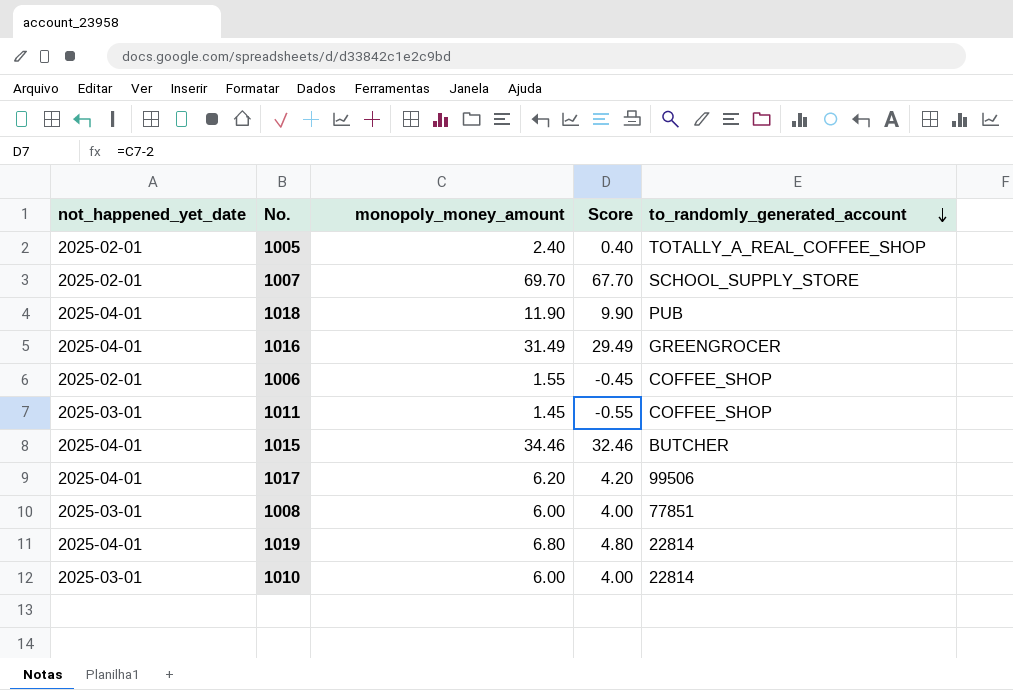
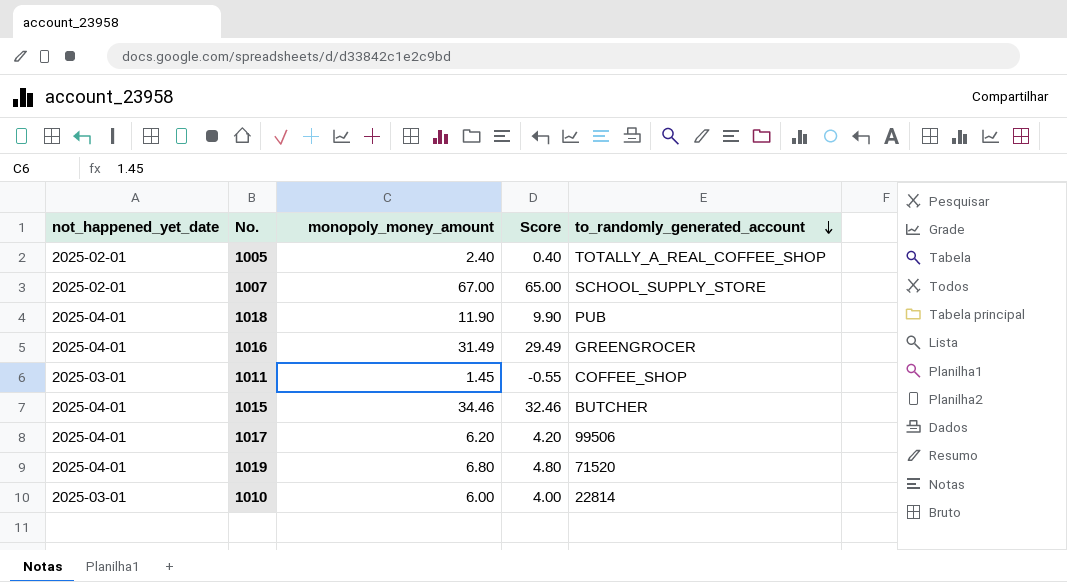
row 1006: 2025-02-01 | 1.55 | -0.45 | COFFEE_SHOP -> none
row 1008: 2025-03-01 | 6.00 | 4.00 | 77851 -> none
1007 | monopoly_money_amount: 69.70 -> 67.00
1007 | Score: 67.70 -> 65.00
1019 | to_randomly_generated_account: 22814 -> 71520

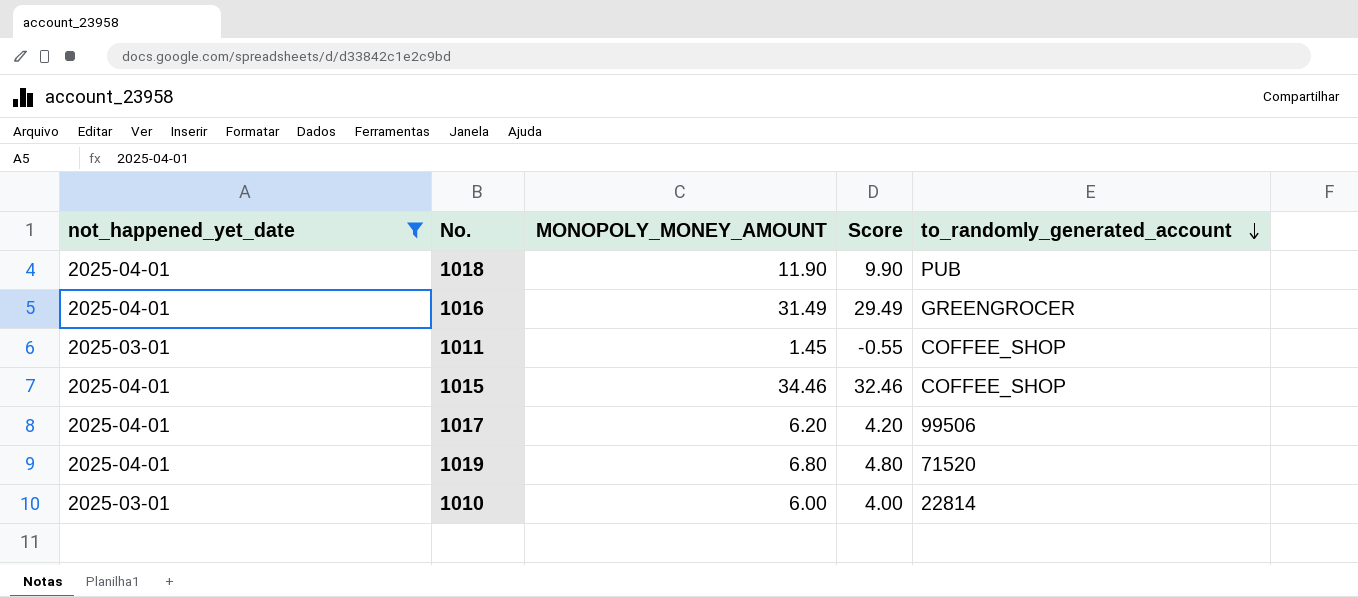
filter: none -> not_happened_yet_date != 2025-02-01
column name: monopoly_money_amount -> MONOPOLY_MONEY_AMOUNT
1015 | to_randomly_generated_account: BUTCHER -> COFFEE_SHOP

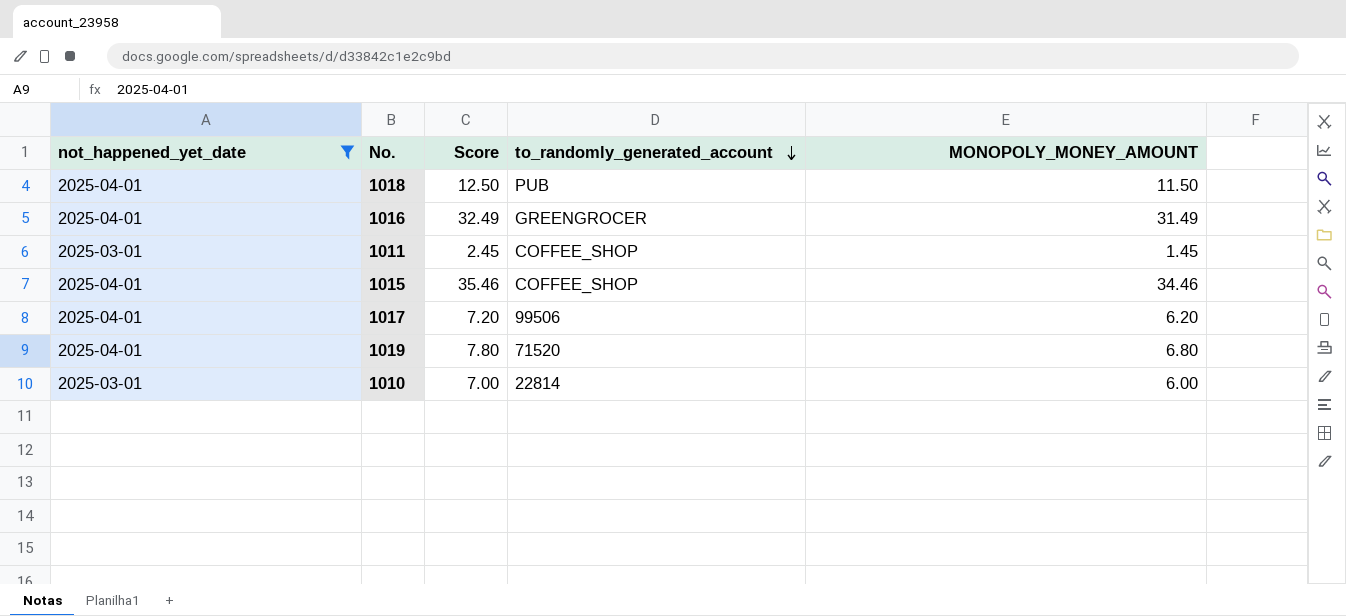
column Score | formula: [MONOPOLY_MONEY_AMOUNT] - 2 -> [MONOPOLY_MONEY_AMOUNT] + 1
column MONOPOLY_MONEY_AMOUNT | position: 3 -> 5
1018 | MONOPOLY_MONEY_AMOUNT: 11.90 -> 11.50

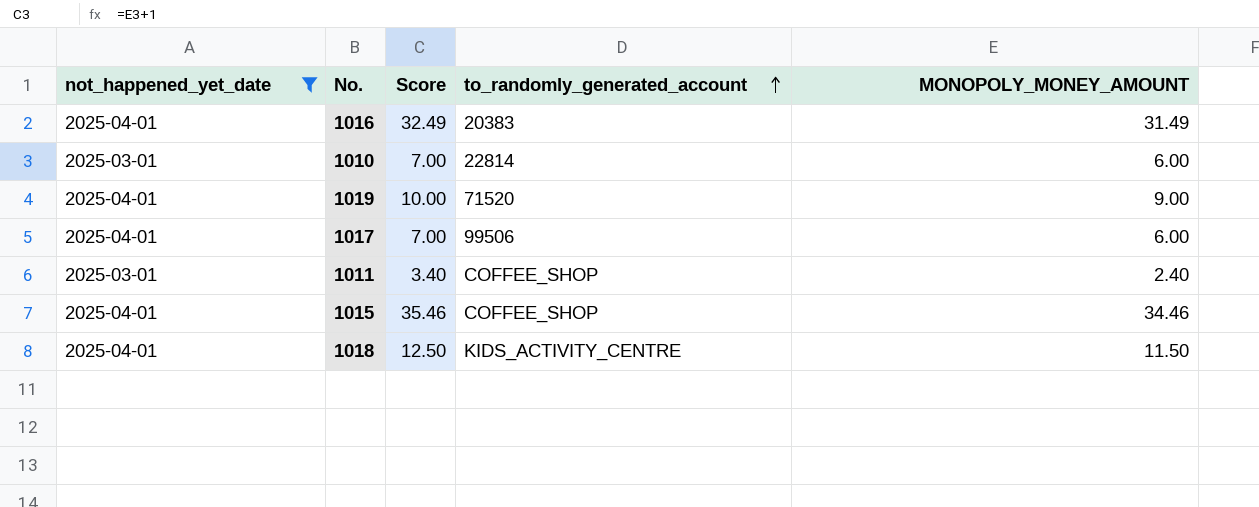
row order: to_randomly_generated_account descending -> to_randomly_generated_account ascending
1016 | to_randomly_generated_account: GREENGROCER -> 20383
1019 | Score: 7.80 -> 10.00
1019 | MONOPOLY_MONEY_AMOUNT: 6.80 -> 9.00
1017 | Score: 7.20 -> 7.00
1017 | MONOPOLY_MONEY_AMOUNT: 6.20 -> 6.00
1011 | Score: 2.45 -> 3.40
1011 | MONOPOLY_MONEY_AMOUNT: 1.45 -> 2.40
1018 | to_randomly_generated_account: PUB -> KIDS_ACTIVITY_CENTRE

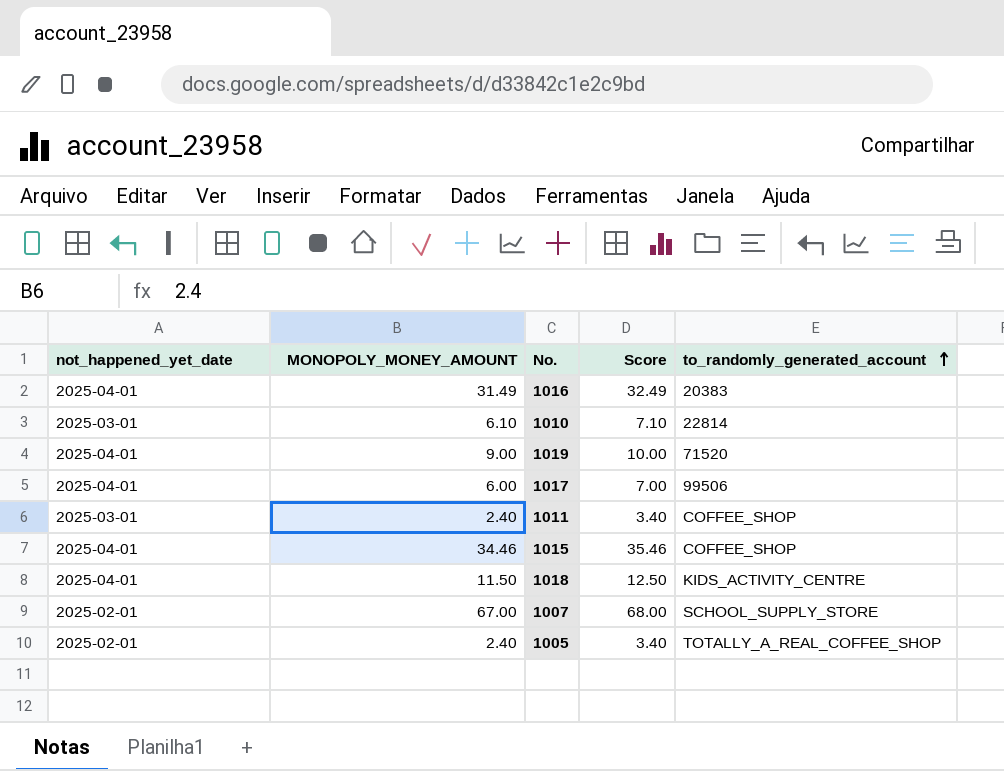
filter: not_happened_yet_date != 2025-02-01 -> none
column MONOPOLY_MONEY_AMOUNT | position: 5 -> 2
1010 | MONOPOLY_MONEY_AMOUNT: 6.00 -> 6.10
1010 | Score: 7.00 -> 7.10

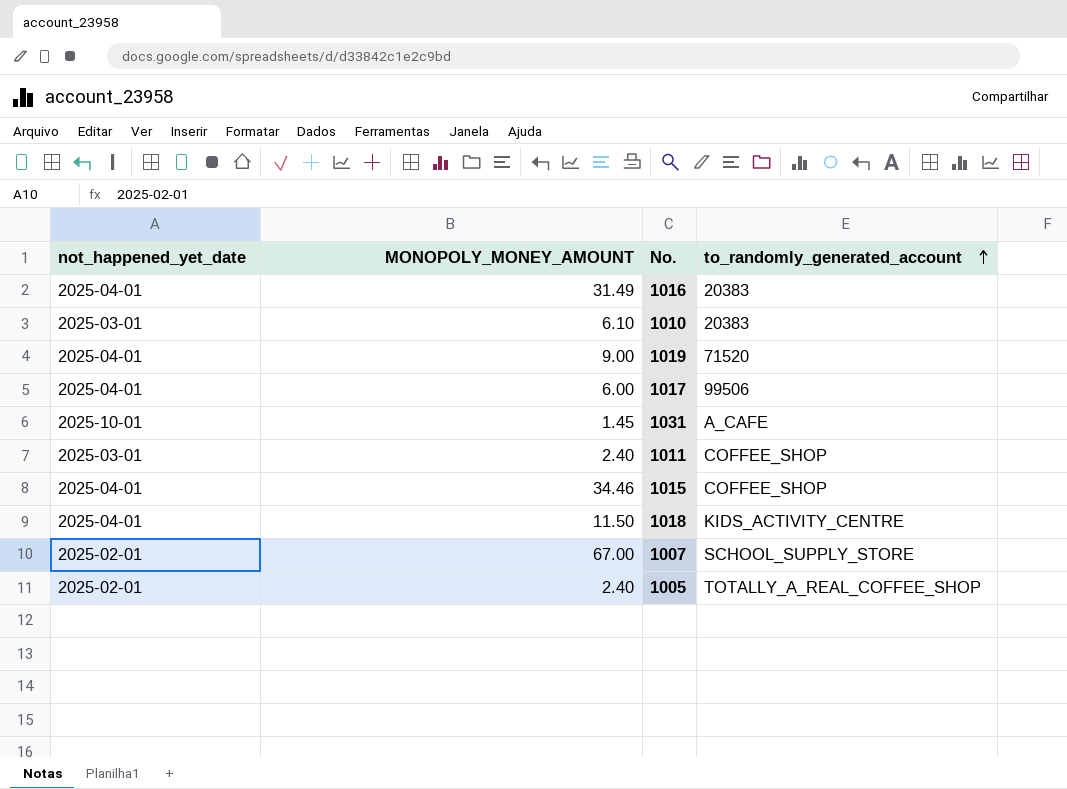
column Score | formula: [MONOPOLY_MONEY_AMOUNT] + 1 -> none
1010 | to_randomly_generated_account: 22814 -> 20383
row 1031: none -> 2025-10-01 | 1.45 | A_CAFE

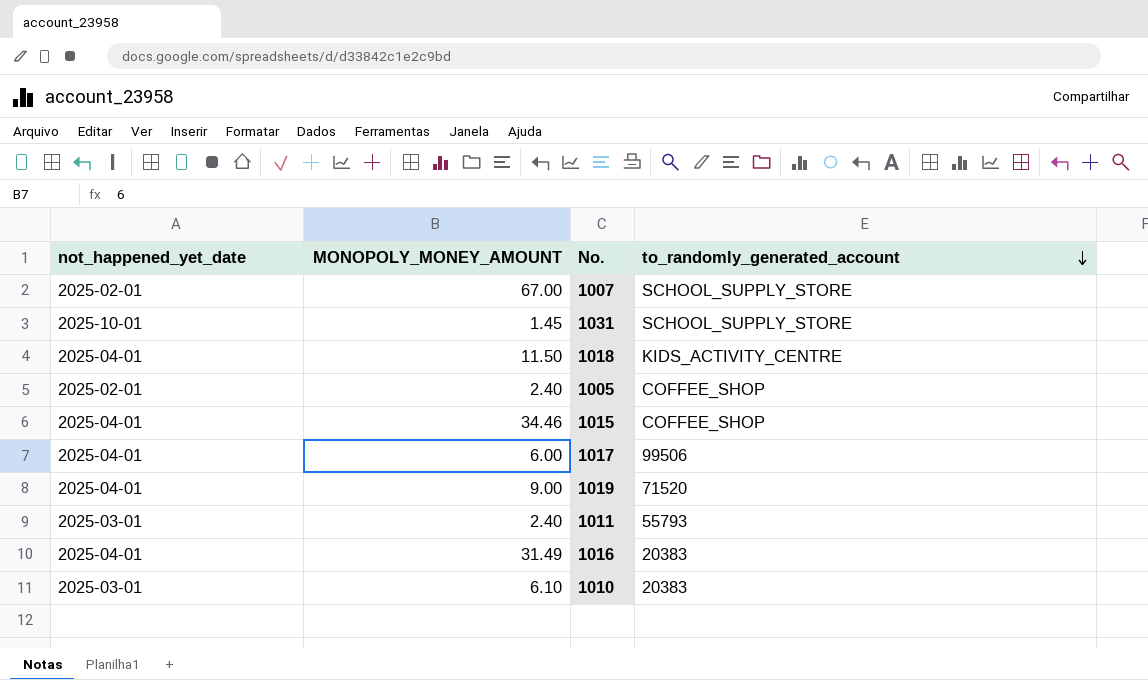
row order: to_randomly_generated_account ascending -> to_randomly_generated_account descending
1031 | to_randomly_generated_account: A_CAFE -> SCHOOL_SUPPLY_STORE
1005 | to_randomly_generated_account: TOTALLY_A_REAL_COFFEE_SHOP -> COFFEE_SHOP
1011 | to_randomly_generated_account: COFFEE_SHOP -> 55793

